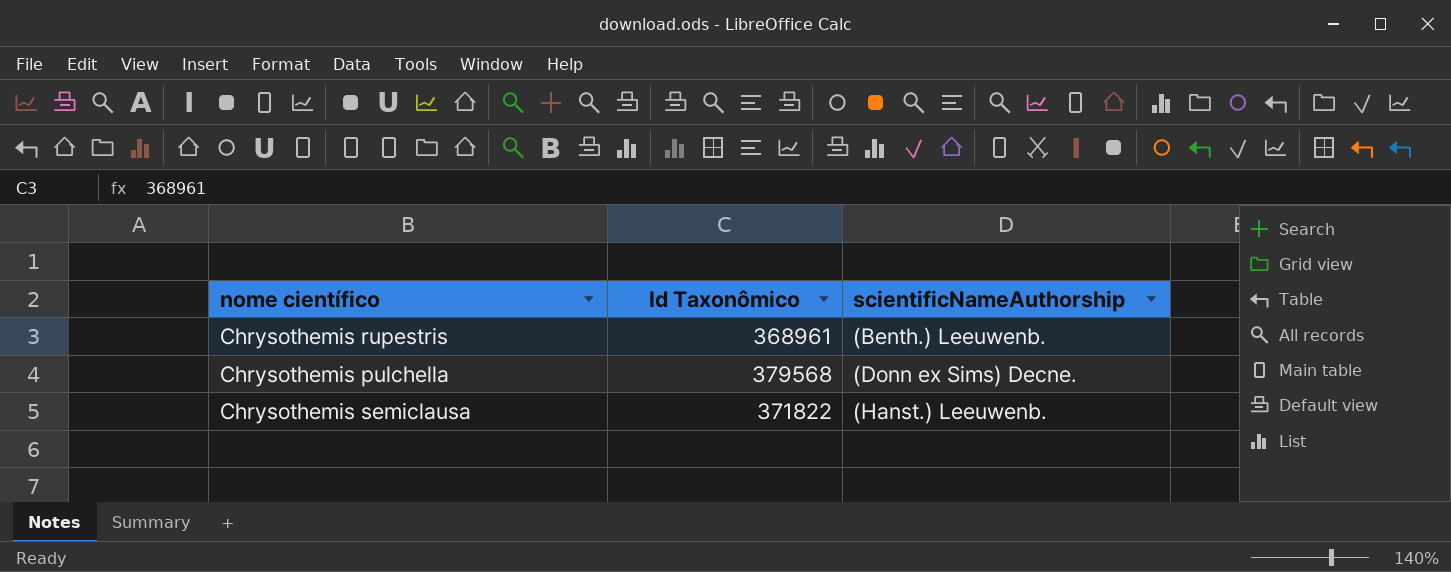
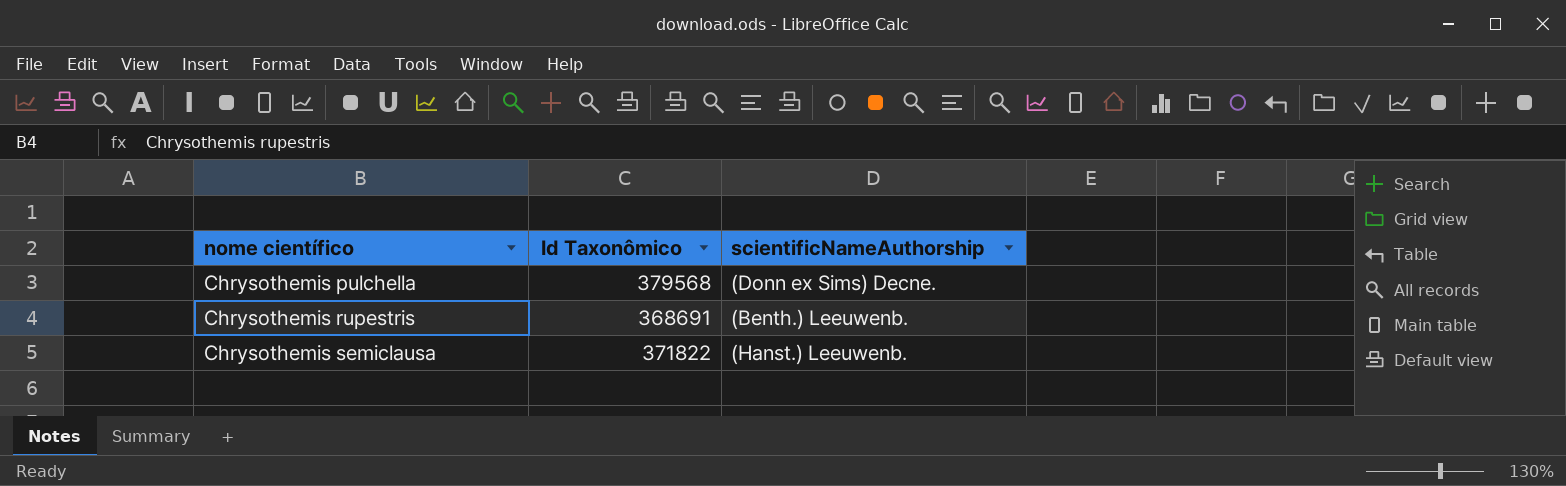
row order: scientificNameAuthorship ascending -> nome científico ascending
Chrysothemis rupestris | Id Taxonômico: 368961 -> 368691

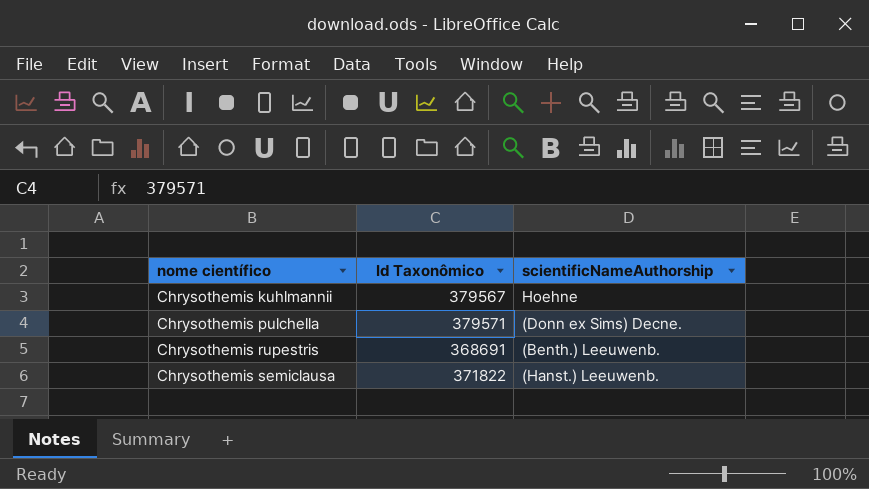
row Chrysothemis kuhlmannii: none -> 379567 | Hoehne
Chrysothemis pulchella | Id Taxonômico: 379568 -> 379571

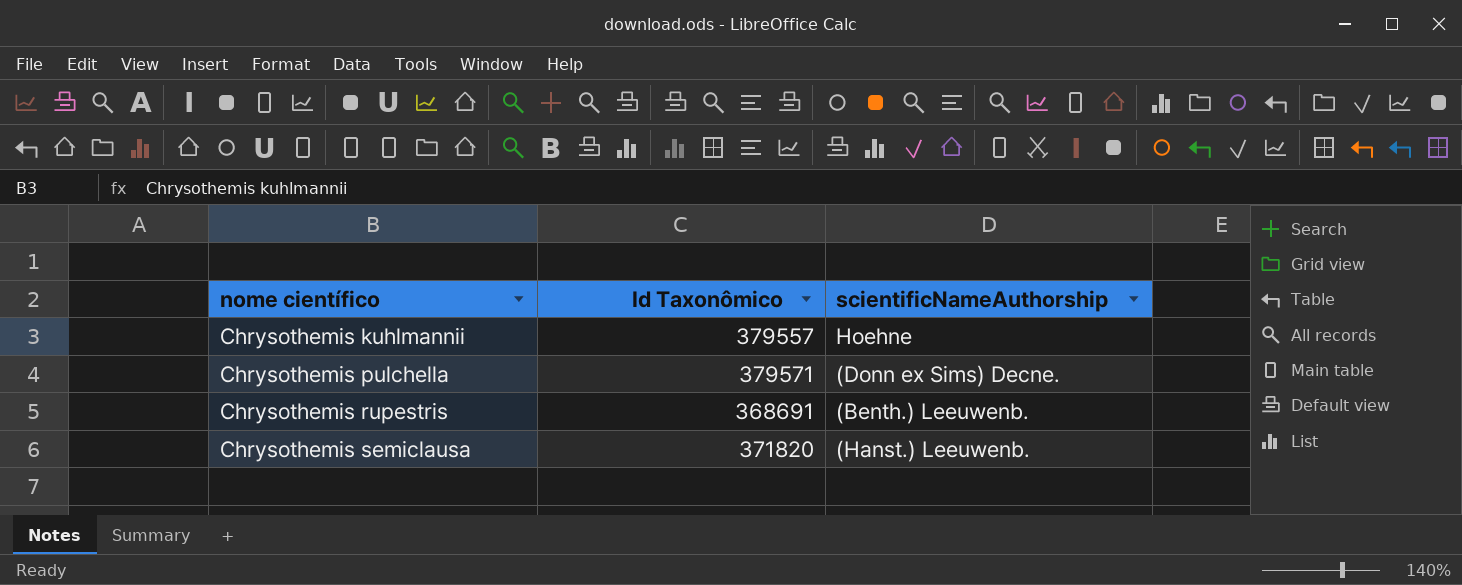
Chrysothemis kuhlmannii | Id Taxonômico: 379567 -> 379557
Chrysothemis semiclausa | Id Taxonômico: 371822 -> 371820

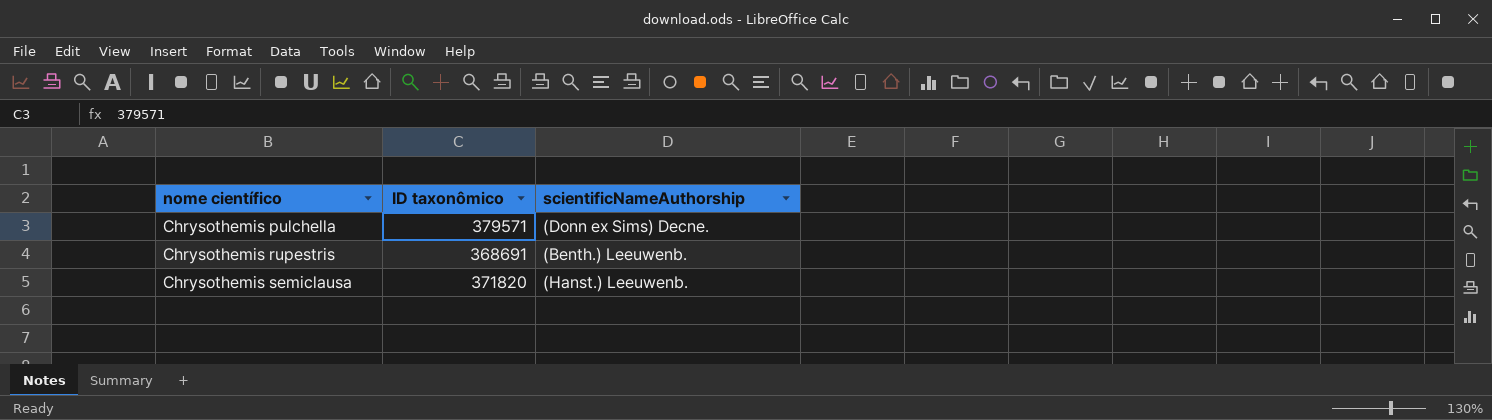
column name: Id Taxonômico -> ID taxonômico
row Chrysothemis kuhlmannii: 379557 | Hoehne -> none

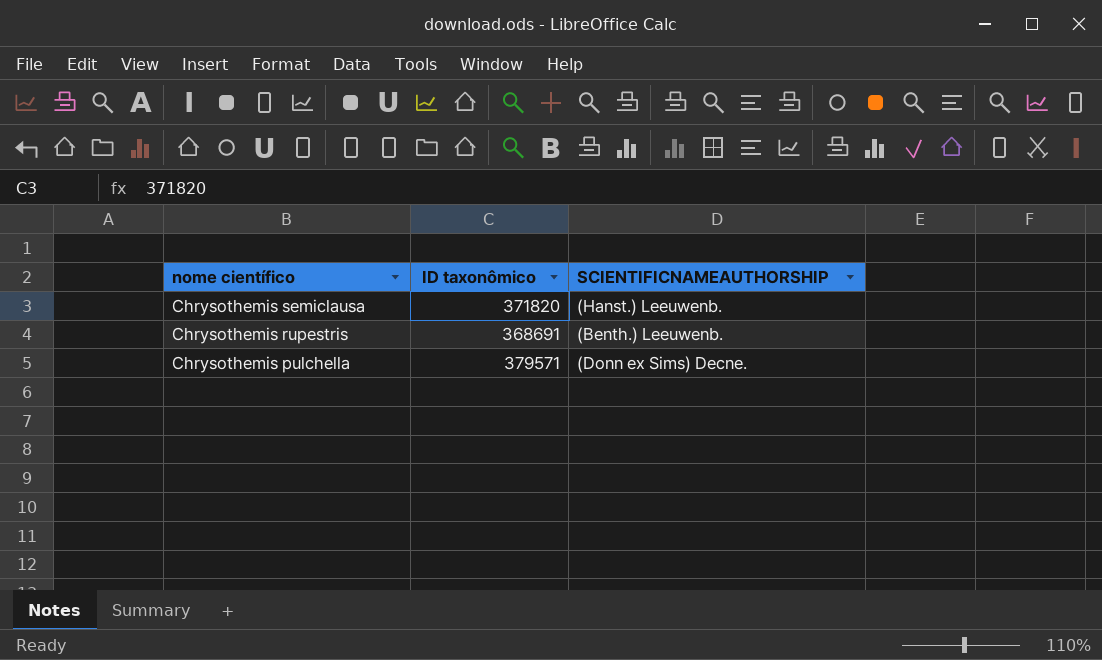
row order: nome científico ascending -> nome científico descending
column name: scientificNameAuthorship -> SCIENTIFICNAMEAUTHORSHIP

